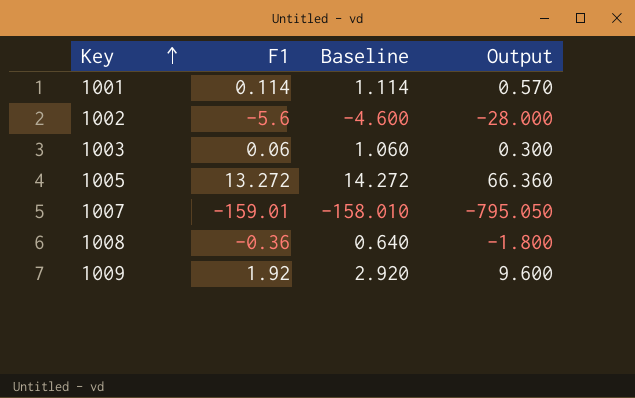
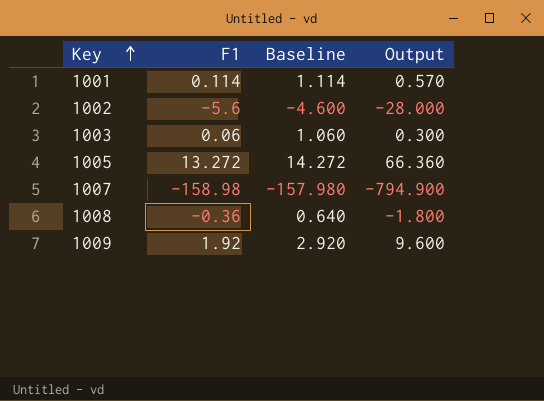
1007 | F1: -159.01 -> -158.98
1007 | Baseline: -158.010 -> -157.980
1007 | Output: -795.050 -> -794.900

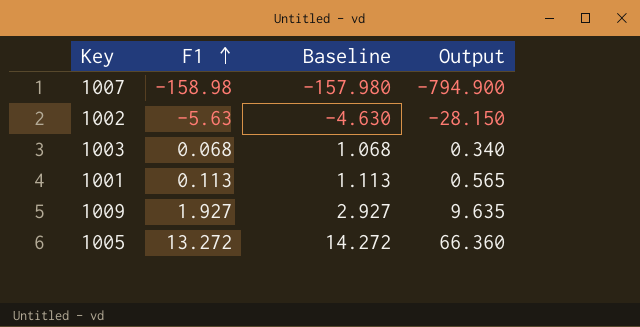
row order: Key ascending -> F1 ascending
row 1008: -0.36 | 0.640 | -1.800 -> none
1002 | F1: -5.6 -> -5.63
1002 | Baseline: -4.600 -> -4.630
1002 | Output: -28.000 -> -28.150
1003 | F1: 0.06 -> 0.068
1003 | Baseline: 1.060 -> 1.068
1003 | Output: 0.300 -> 0.340
1001 | F1: 0.114 -> 0.113
1001 | Baseline: 1.114 -> 1.113
1001 | Output: 0.570 -> 0.565
1009 | F1: 1.92 -> 1.927
1009 | Baseline: 2.920 -> 2.927
1009 | Output: 9.600 -> 9.635

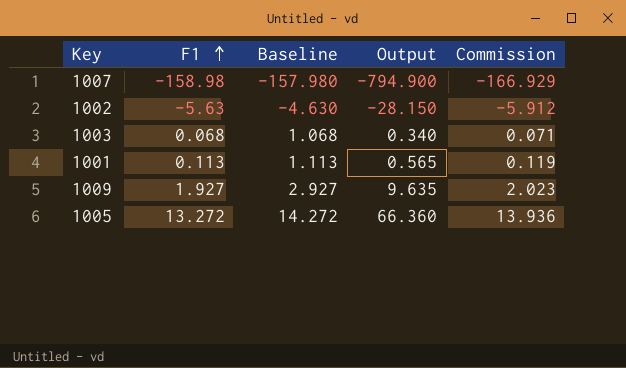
column Commission | formula: none -> [F1] * 1.05

